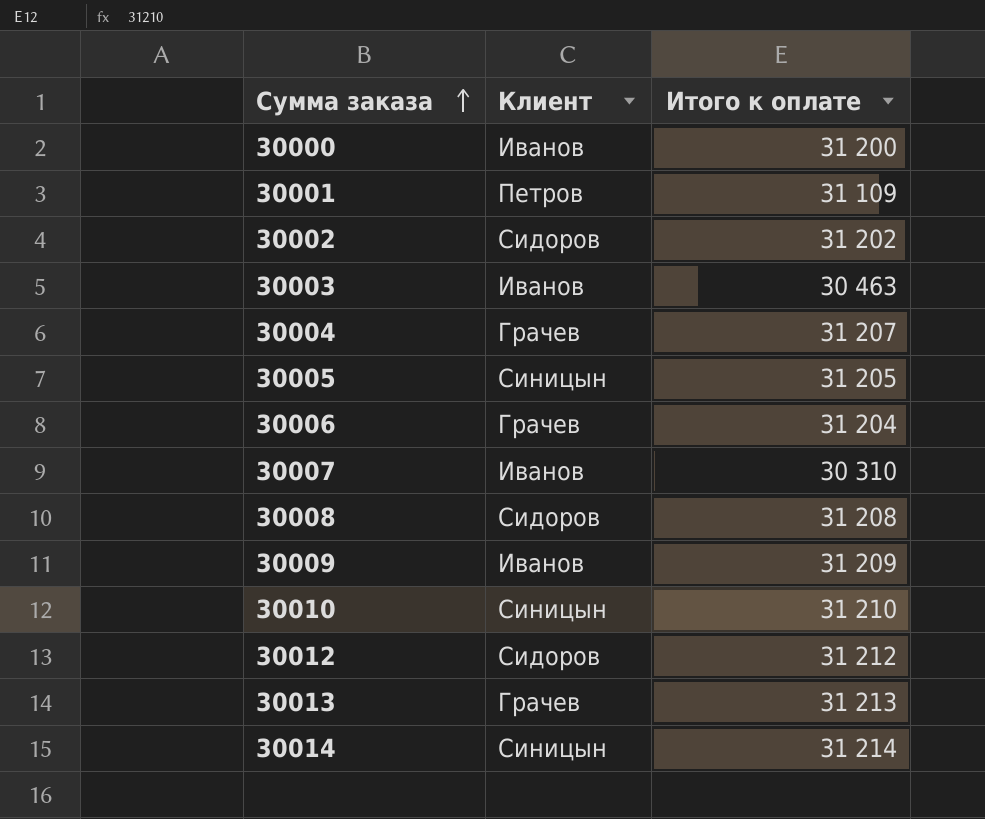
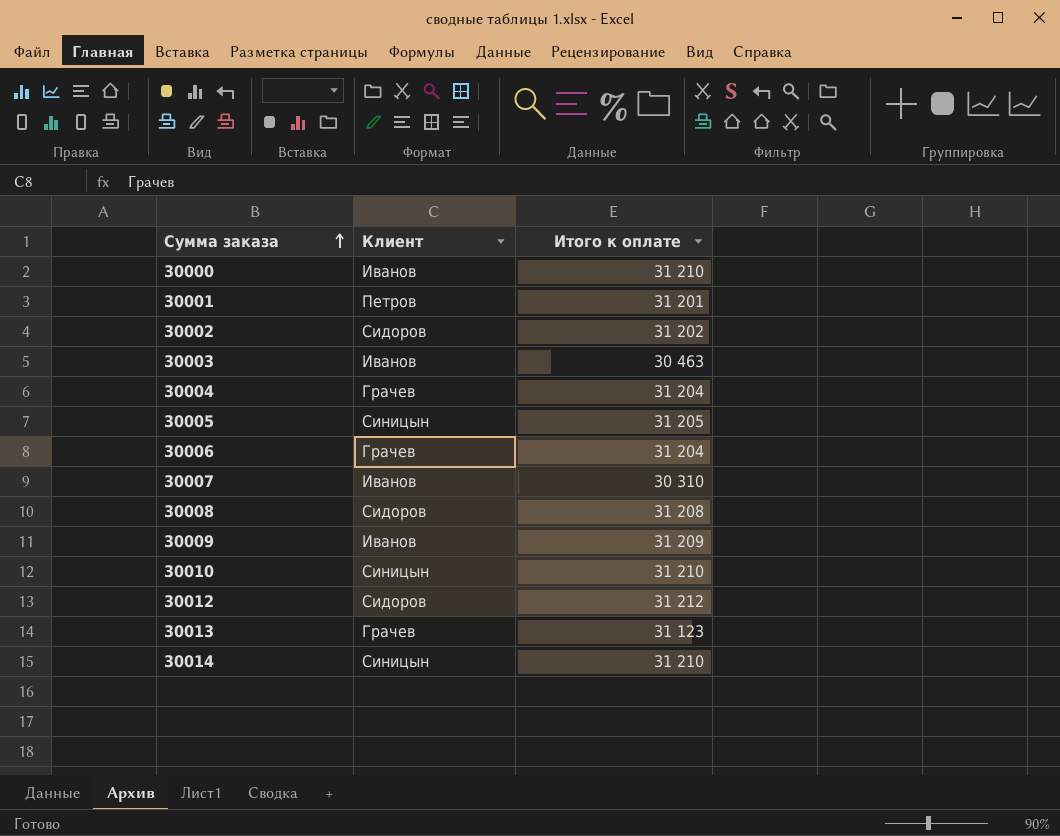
30000 | Итого к оплате: 31 200 -> 31 210
30001 | Итого к оплате: 31 109 -> 31 201
30004 | Итого к оплате: 31 207 -> 31 204
30013 | Итого к оплате: 31 213 -> 31 123
30014 | Итого к оплате: 31 214 -> 31 210

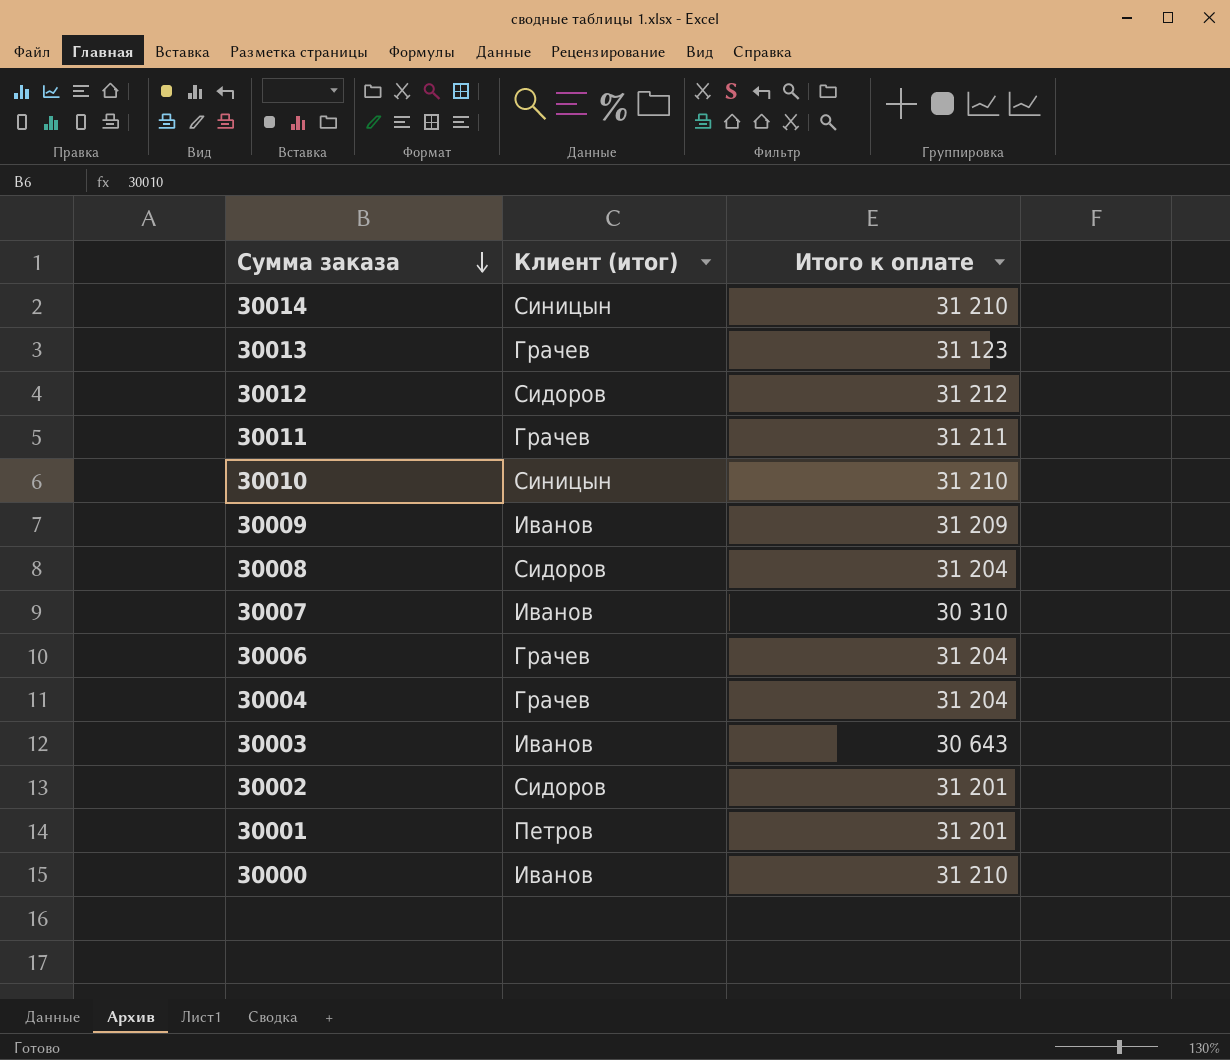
row order: Сумма заказа ascending -> Сумма заказа descending
column name: Клиент -> Клиент (итог)
row 30005: Синицын | 31 205 -> none
row 30011: none -> Грачев | 31 211
30008 | Итого к оплате: 31 208 -> 31 204
30003 | Итого к оплате: 30 463 -> 30 643
30002 | Итого к оплате: 31 202 -> 31 201

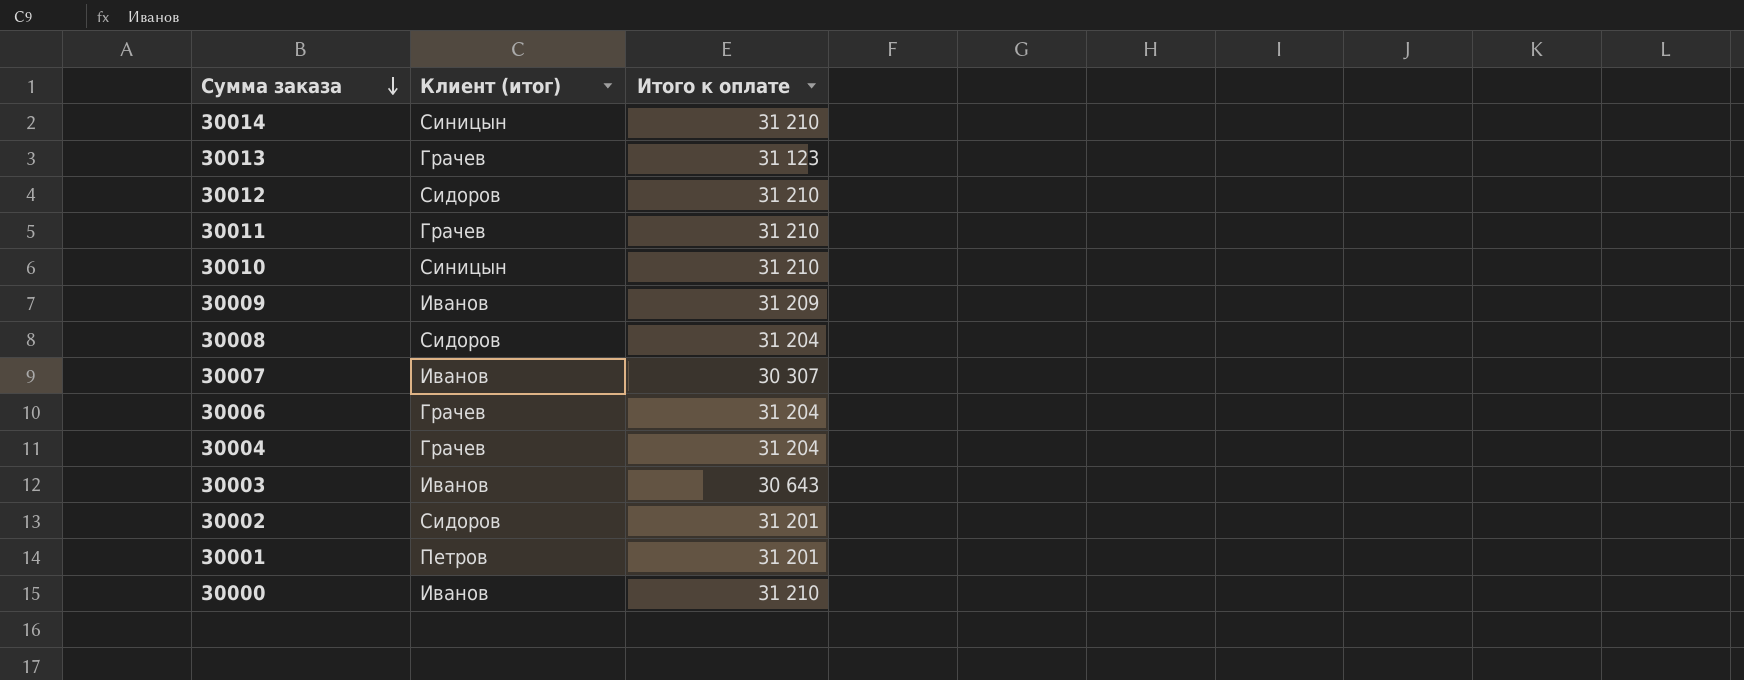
30012 | Итого к оплате: 31 212 -> 31 210
30011 | Итого к оплате: 31 211 -> 31 210
30007 | Итого к оплате: 30 310 -> 30 307

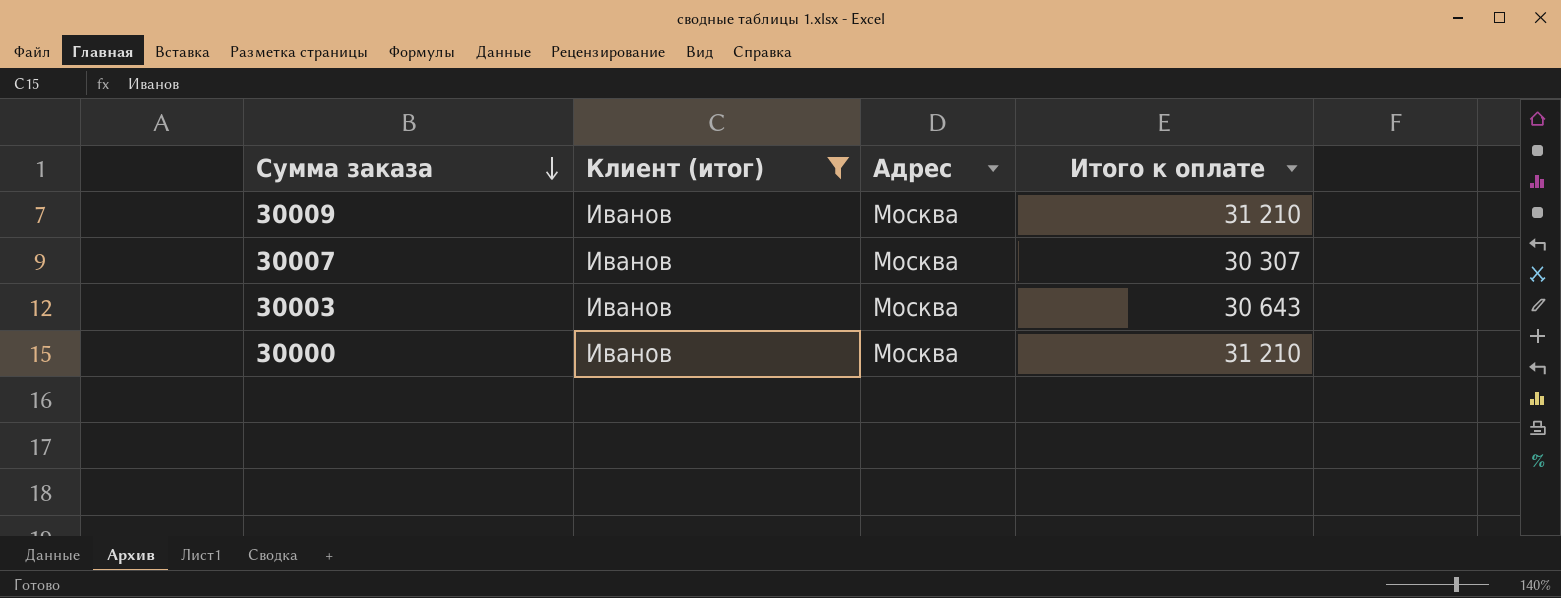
filter: none -> Клиент (итог) = Иванов
column Адрес | position: none -> 3
30009 | Итого к оплате: 31 209 -> 31 210

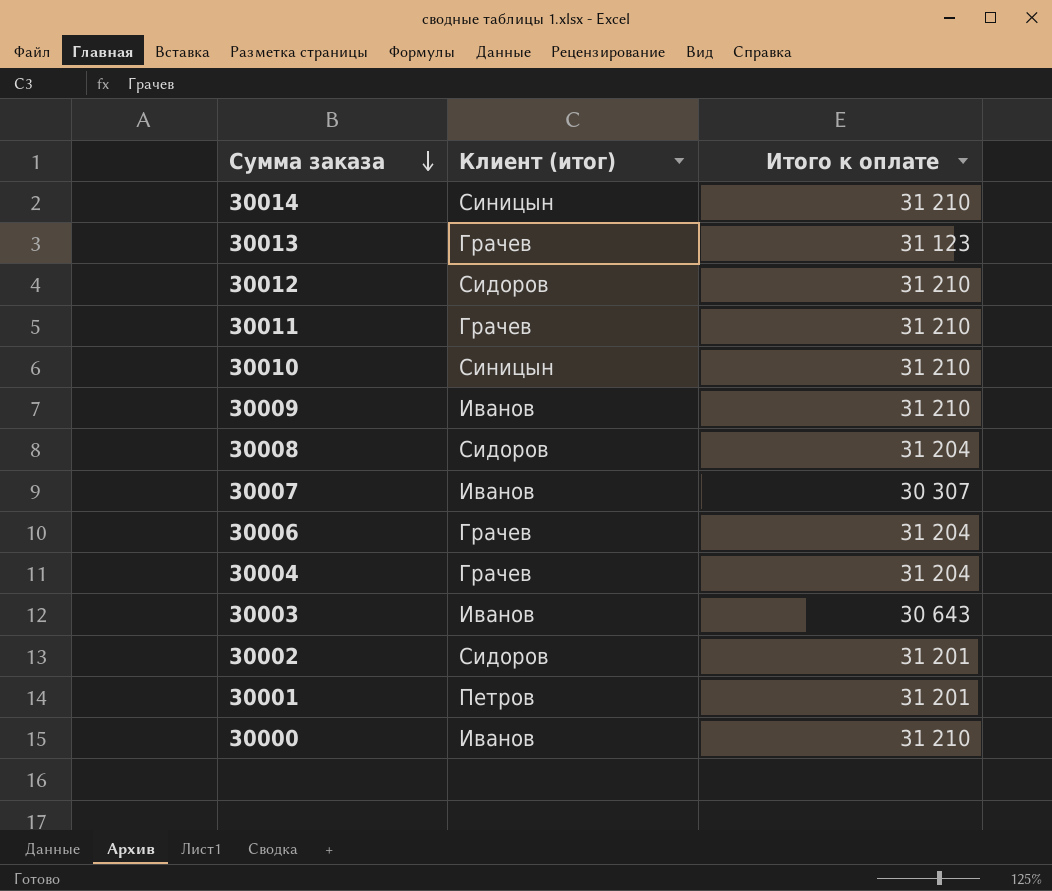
filter: Клиент (итог) = Иванов -> none
column Адрес | position: 3 -> none

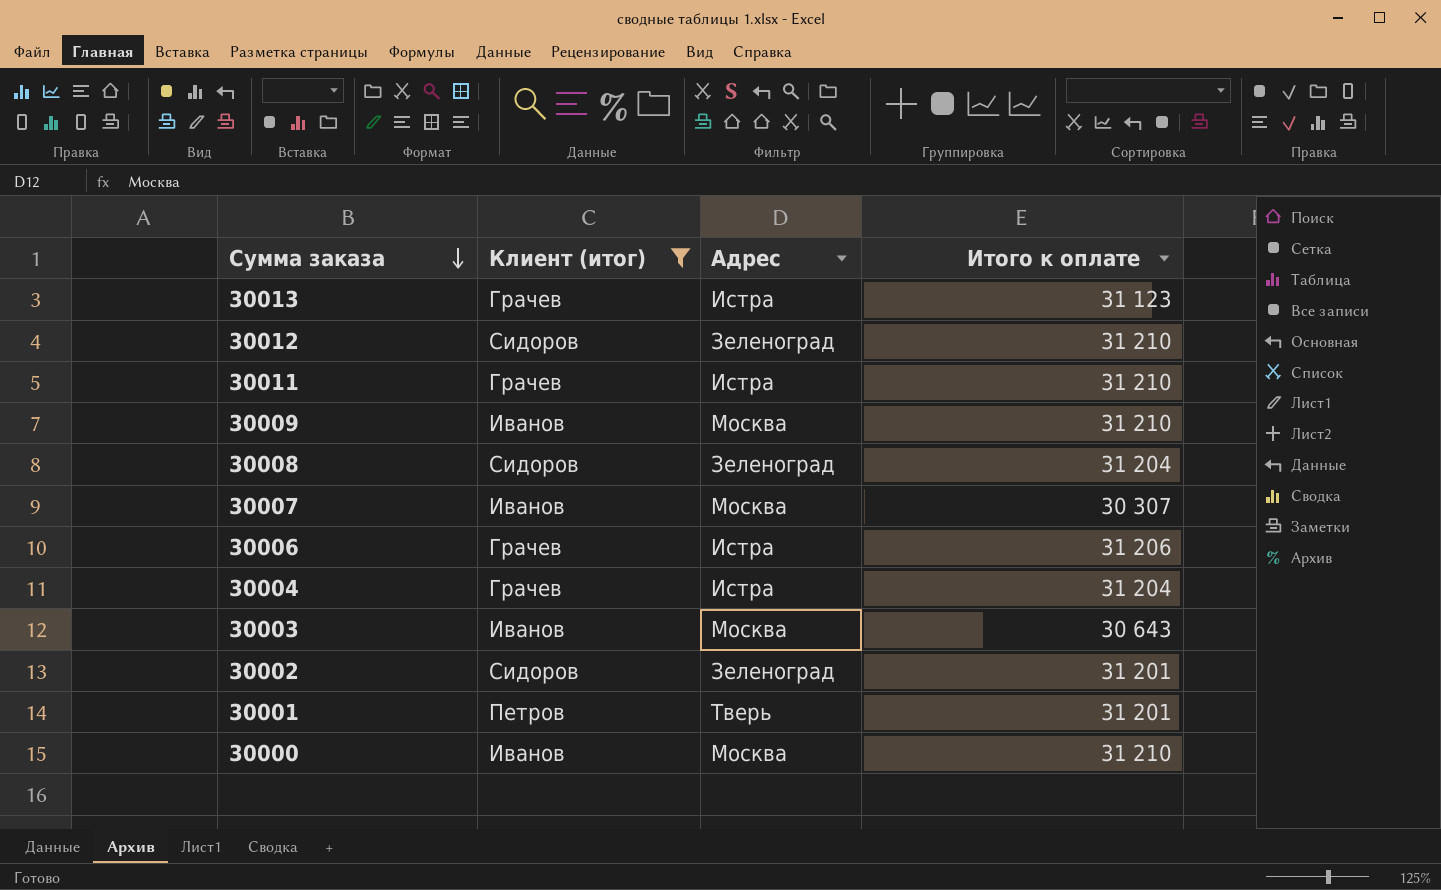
filter: none -> Клиент (итог) != Синицын
column Адрес | position: none -> 3
30006 | Итого к оплате: 31 204 -> 31 206

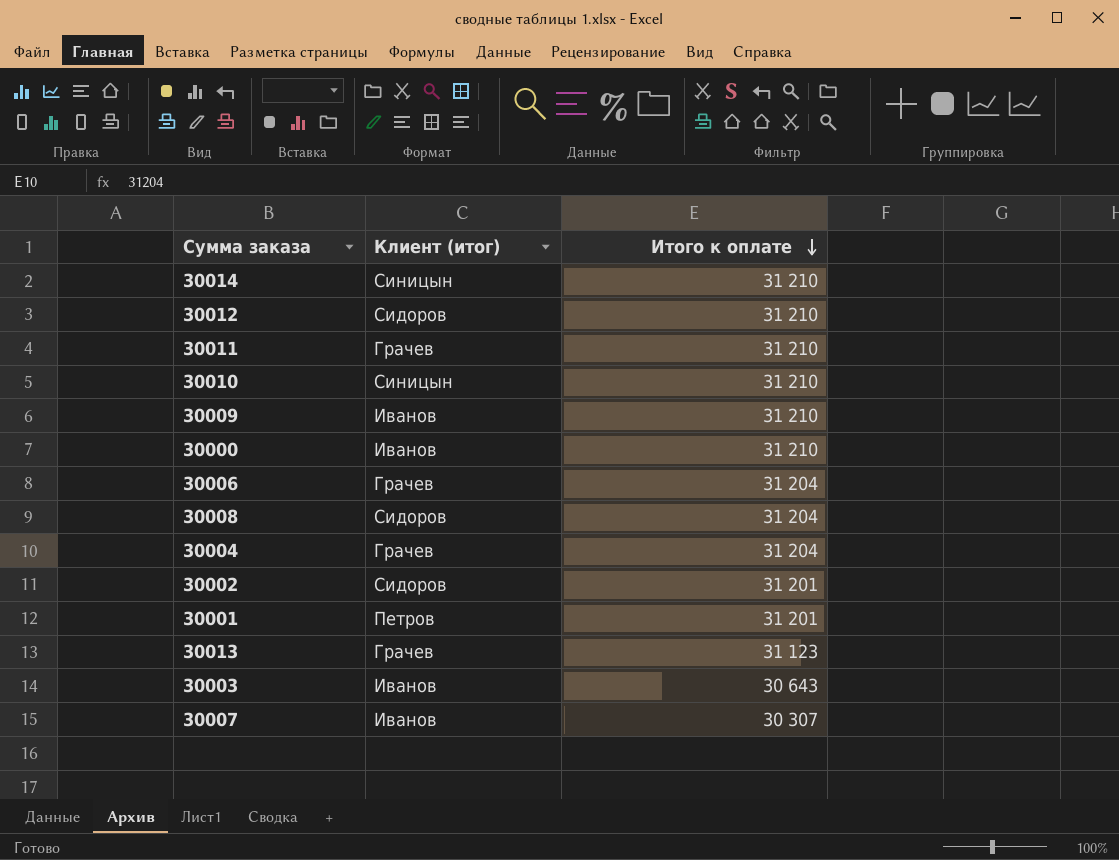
filter: Клиент (итог) != Синицын -> none
row order: Сумма заказа descending -> Итого к оплате descending
column Адрес | position: 3 -> none
30006 | Итого к оплате: 31 206 -> 31 204

